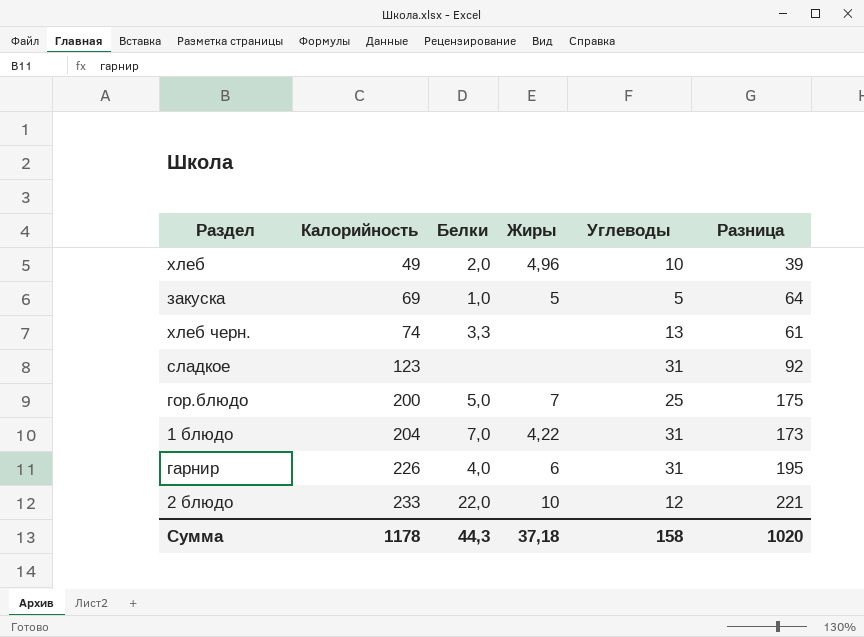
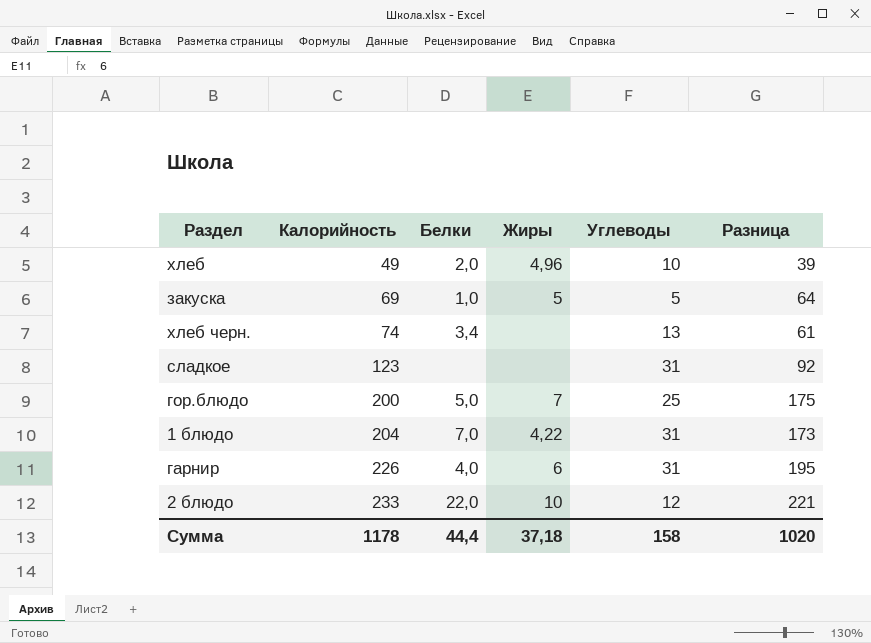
хлеб черн. | Белки: 3,3 -> 3,4
Сумма | Белки: 44,3 -> 44,4

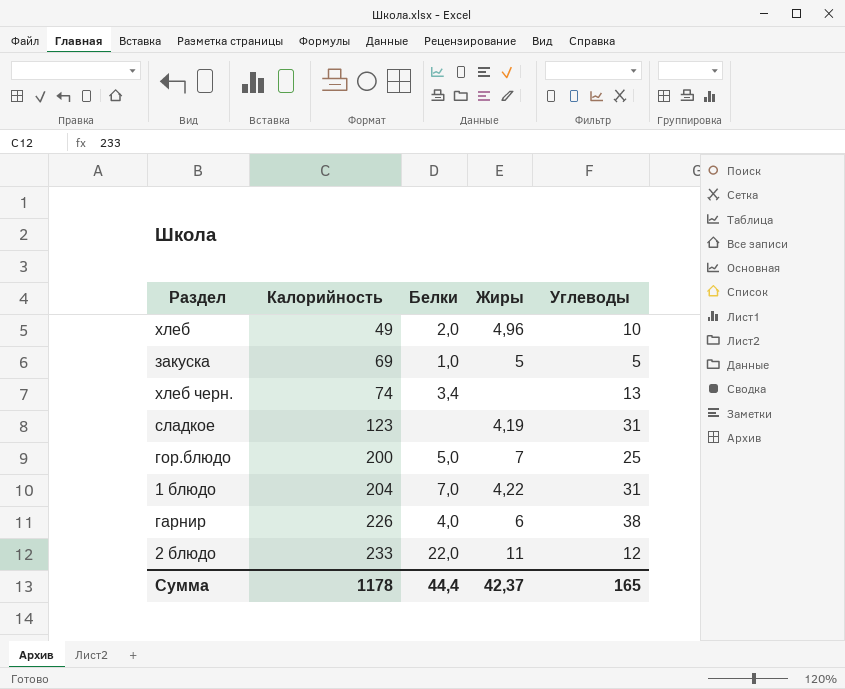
column Разница | formula: [Калорийность] - [Углеводы] -> none
сладкое | Жиры: none -> 4,19
гарнир | Углеводы: 31 -> 38
2 блюдо | Жиры: 10 -> 11
Сумма | Жиры: 37,18 -> 42,37
Сумма | Углеводы: 158 -> 165

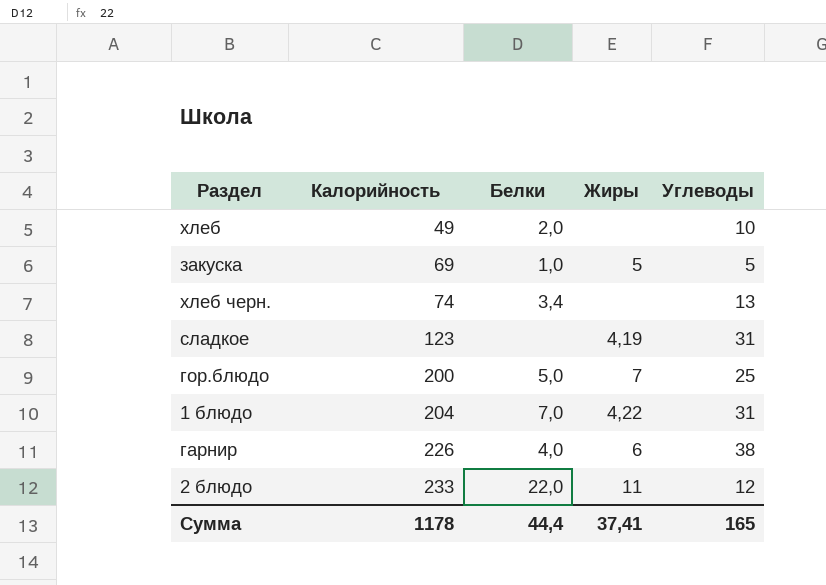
хлеб | Жиры: 4,96 -> none
Сумма | Жиры: 42,37 -> 37,41

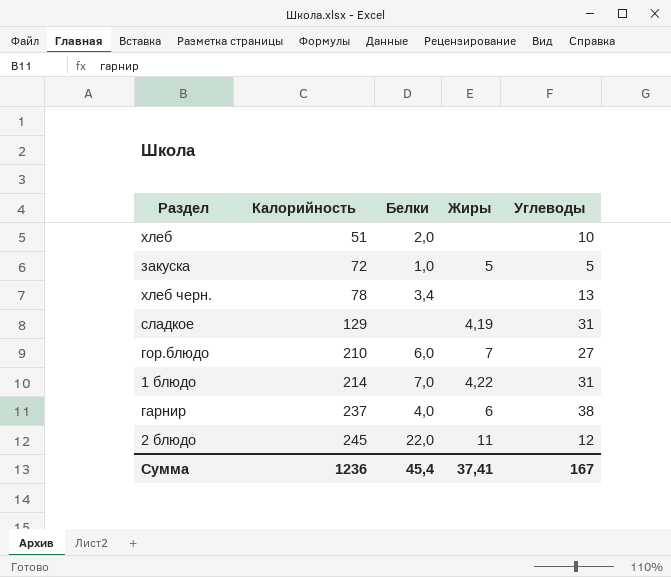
хлеб | Калорийность: 49 -> 51
закуска | Калорийность: 69 -> 72
хлеб черн. | Калорийность: 74 -> 78
сладкое | Калорийность: 123 -> 129
гор.блюдо | Калорийность: 200 -> 210
гор.блюдо | Белки: 5,0 -> 6,0
гор.блюдо | Углеводы: 25 -> 27
1 блюдо | Калорийность: 204 -> 214
гарнир | Калорийность: 226 -> 237
2 блюдо | Калорийность: 233 -> 245
Сумма | Калорийность: 1178 -> 1236
Сумма | Белки: 44,4 -> 45,4
Сумма | Углеводы: 165 -> 167

